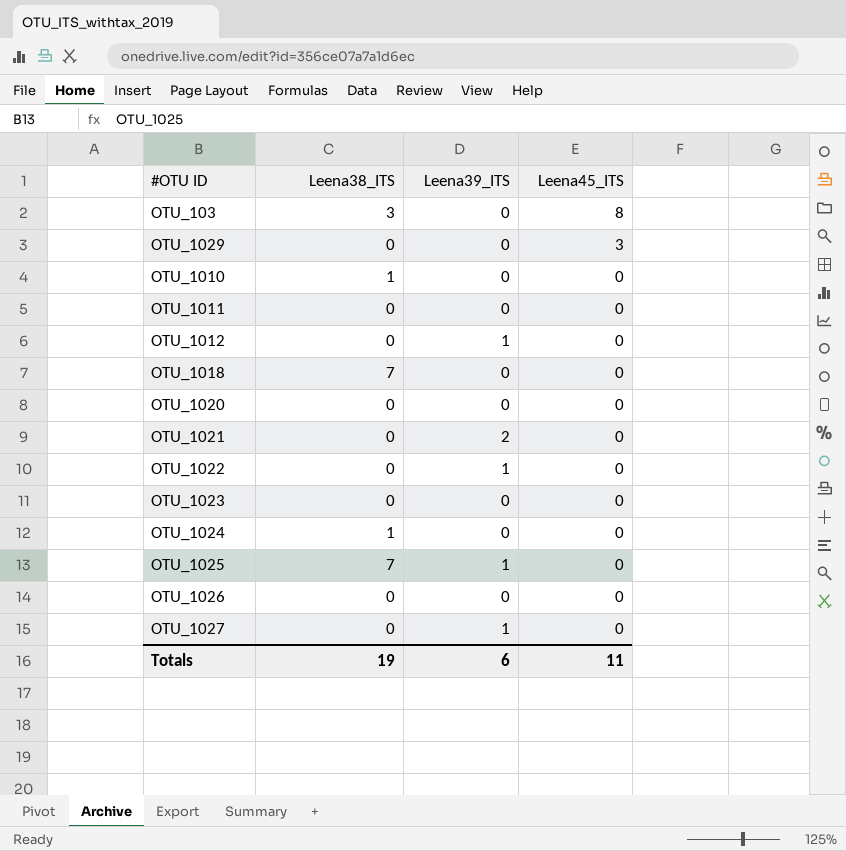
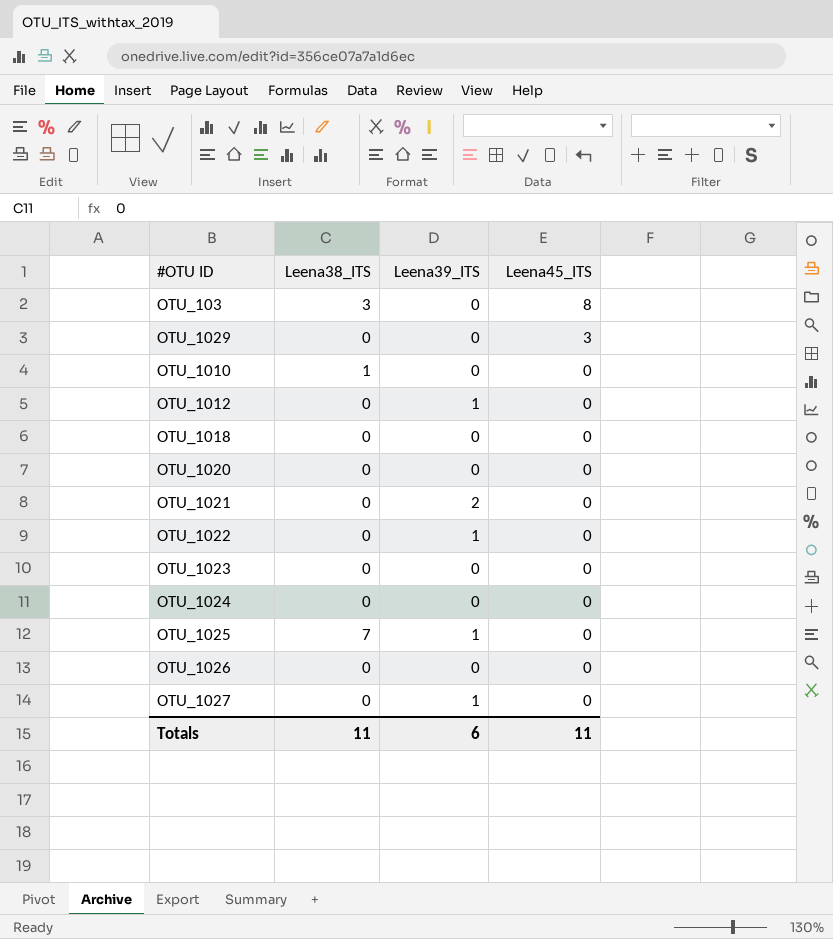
row OTU_1011: 0 | 0 | 0 -> none
OTU_1018 | Leena38_ITS: 7 -> 0
OTU_1024 | Leena38_ITS: 1 -> 0
Totals | Leena38_ITS: 19 -> 11

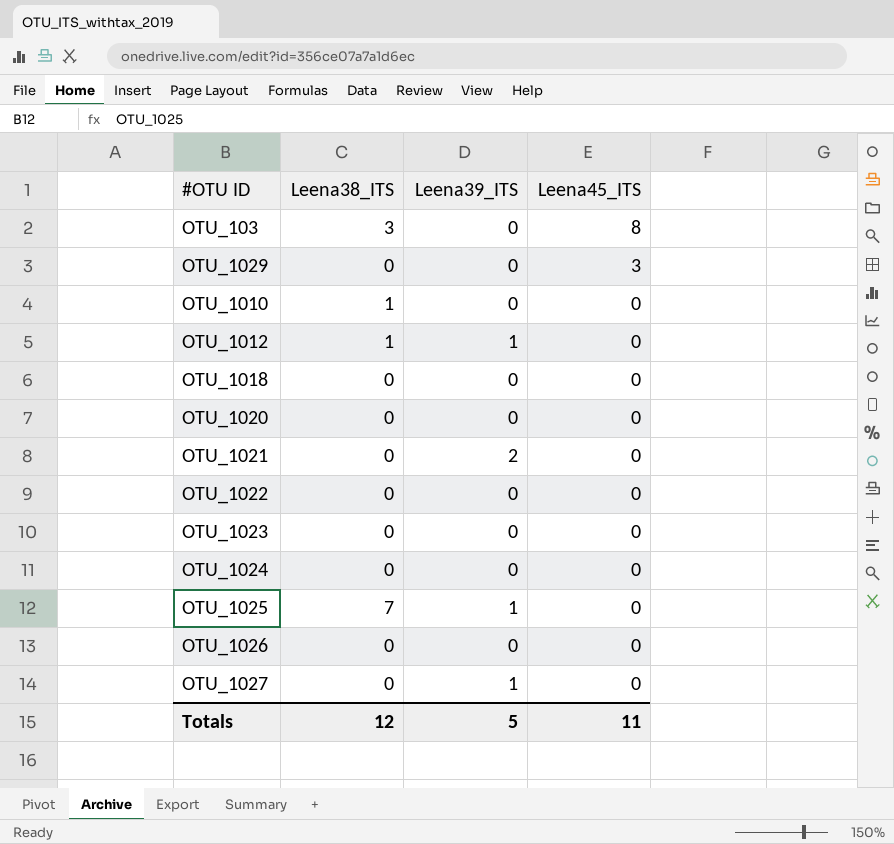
OTU_1012 | Leena38_ITS: 0 -> 1
OTU_1022 | Leena39_ITS: 1 -> 0
Totals | Leena38_ITS: 11 -> 12
Totals | Leena39_ITS: 6 -> 5

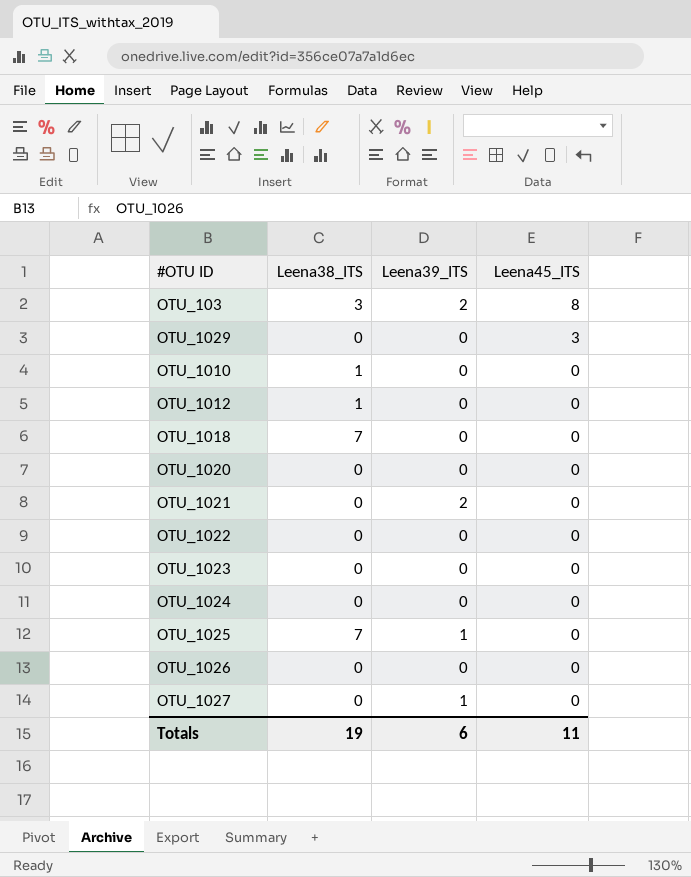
OTU_103 | Leena39_ITS: 0 -> 2
OTU_1012 | Leena39_ITS: 1 -> 0
OTU_1018 | Leena38_ITS: 0 -> 7
Totals | Leena38_ITS: 12 -> 19
Totals | Leena39_ITS: 5 -> 6

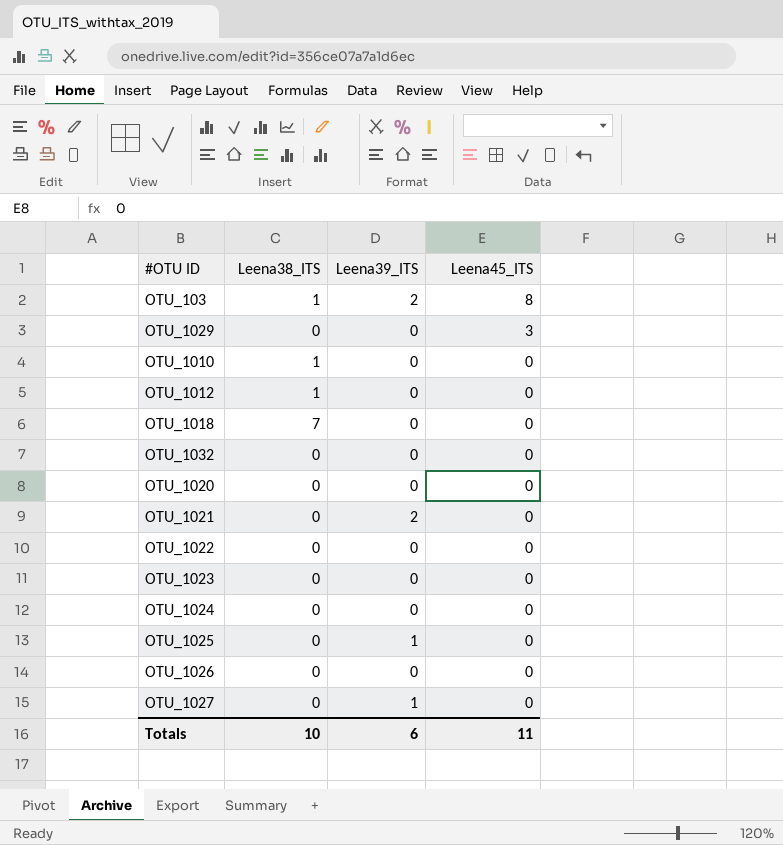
OTU_103 | Leena38_ITS: 3 -> 1
row OTU_1032: none -> 0 | 0 | 0
OTU_1025 | Leena38_ITS: 7 -> 0
Totals | Leena38_ITS: 19 -> 10

